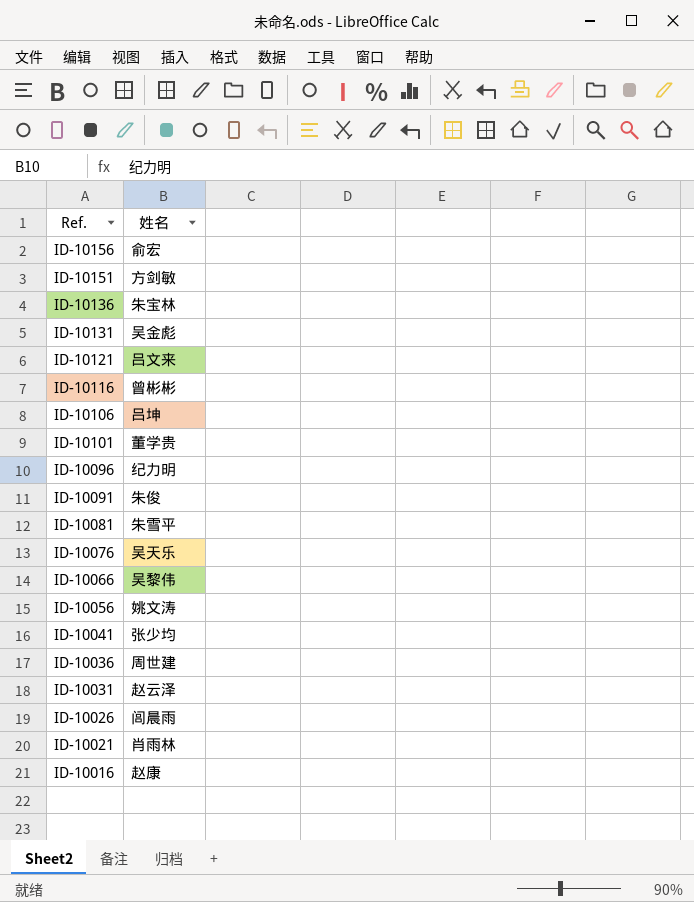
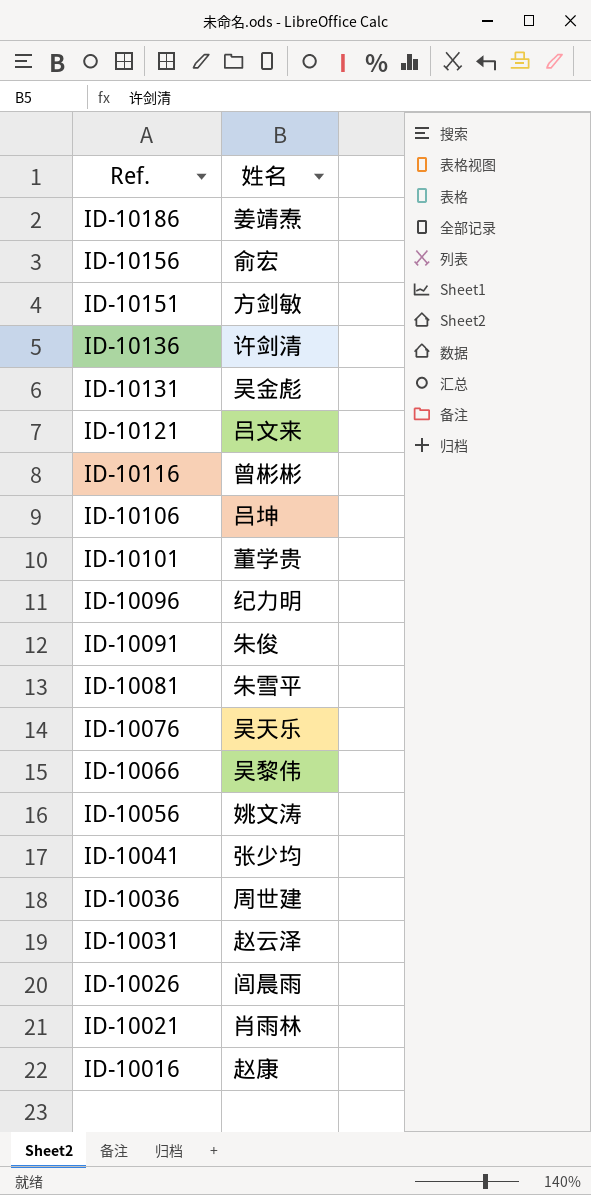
row ID-10186: none -> 姜靖焘
ID-10136 | 姓名: 朱宝林 -> 许剑清

